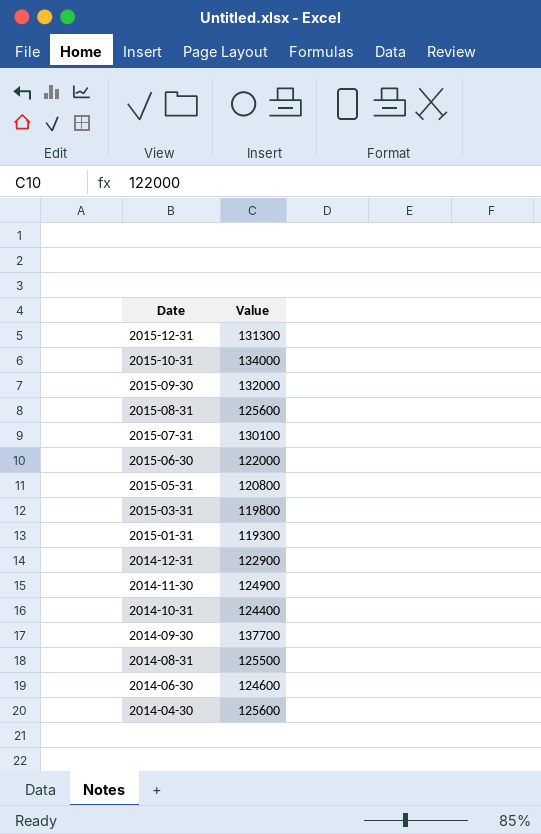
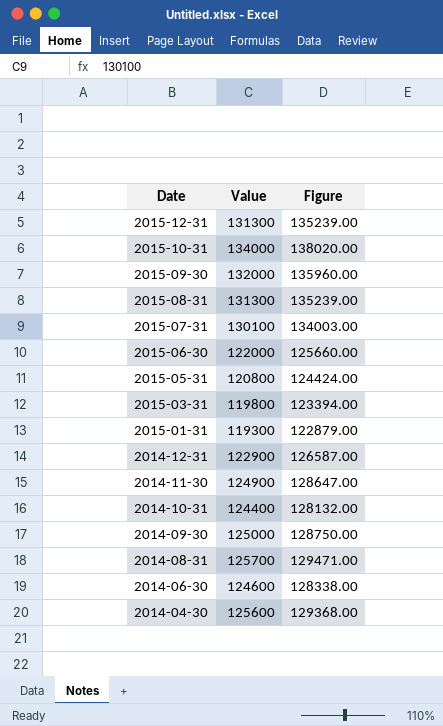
column Figure | formula: none -> [Value] * 1.03
2015-08-31 | Value: 125600 -> 131300
2014-09-30 | Value: 137700 -> 125000
2014-08-31 | Value: 125500 -> 125700

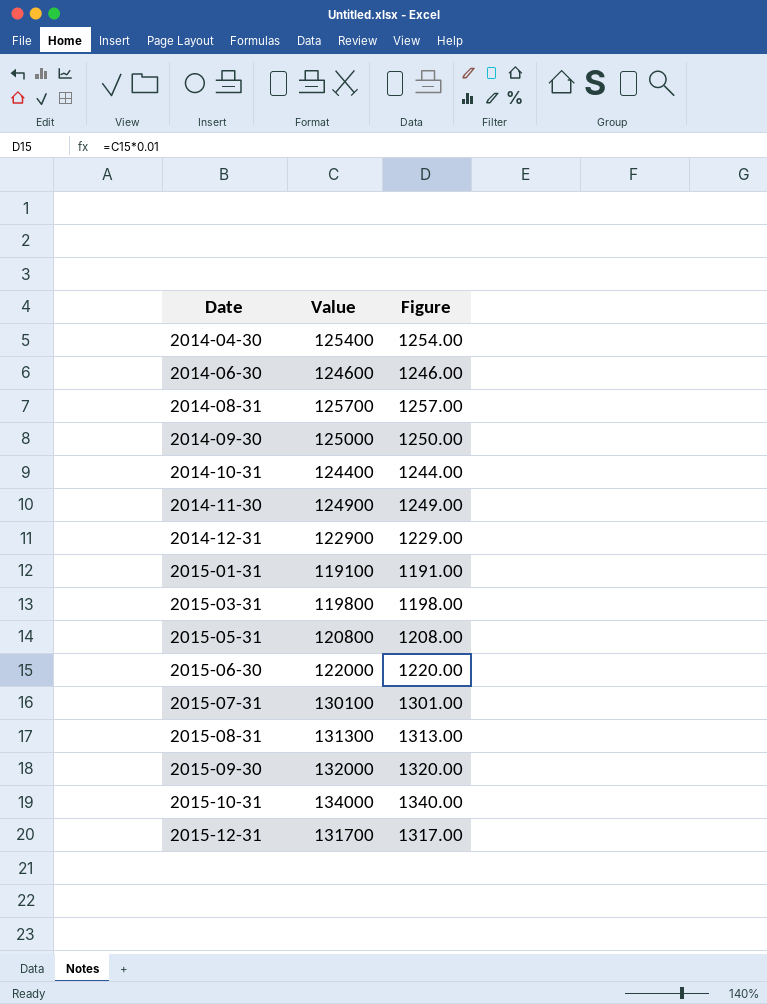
row order: Date descending -> Date ascending
column Figure | formula: [Value] * 1.03 -> [Value] * 0.01
2014-04-30 | Value: 125600 -> 125400
2015-01-31 | Value: 119300 -> 119100
2015-12-31 | Value: 131300 -> 131700

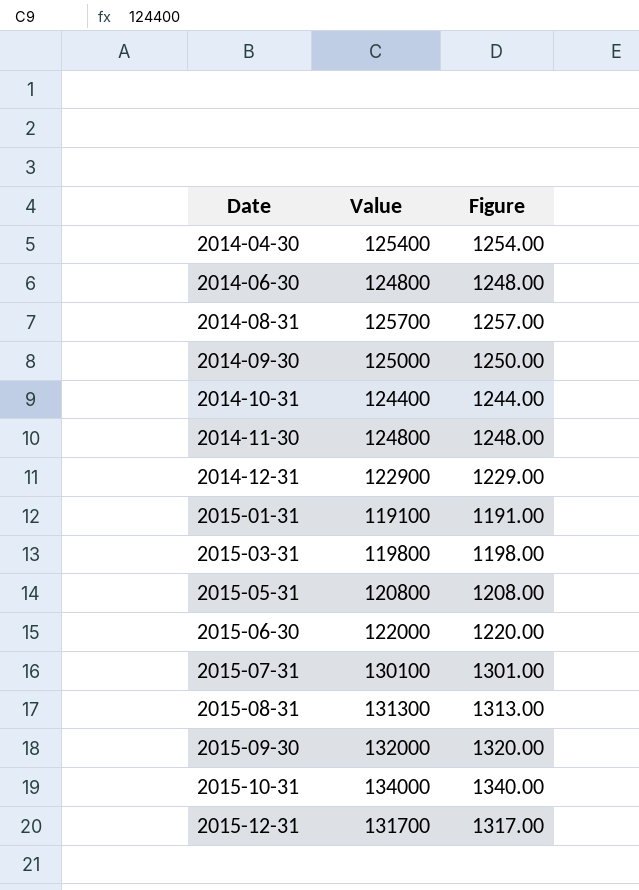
2014-06-30 | Value: 124600 -> 124800
2014-06-30 | Figure: 1246.00 -> 1248.00
2014-11-30 | Value: 124900 -> 124800
2014-11-30 | Figure: 1249.00 -> 1248.00

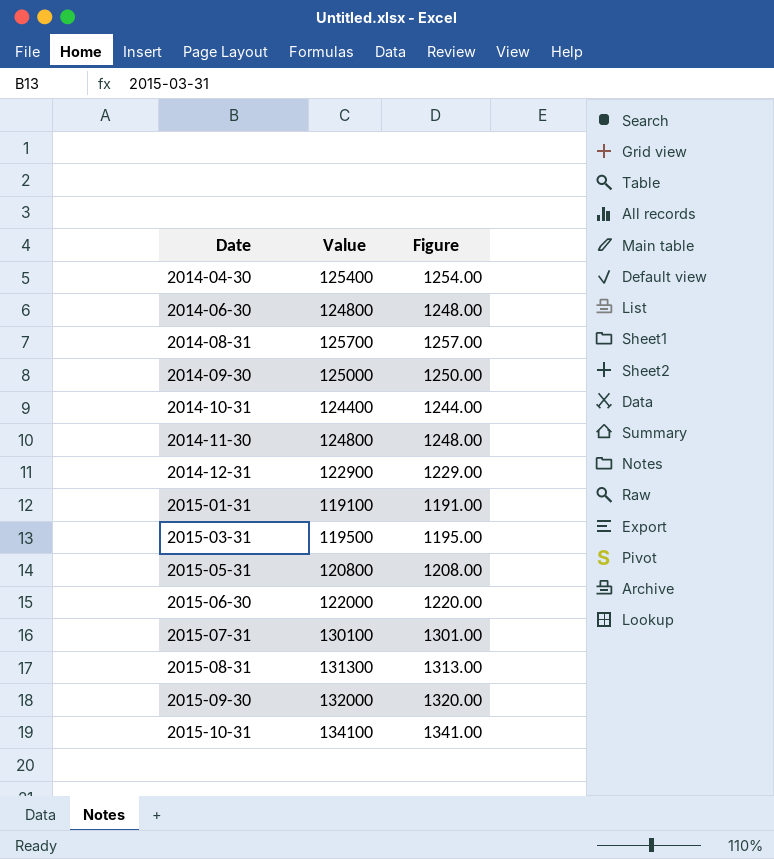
row 2015-12-31: 131700 | 1317.00 -> none
2015-03-31 | Value: 119800 -> 119500
2015-03-31 | Figure: 1198.00 -> 1195.00
2015-10-31 | Value: 134000 -> 134100
2015-10-31 | Figure: 1340.00 -> 1341.00

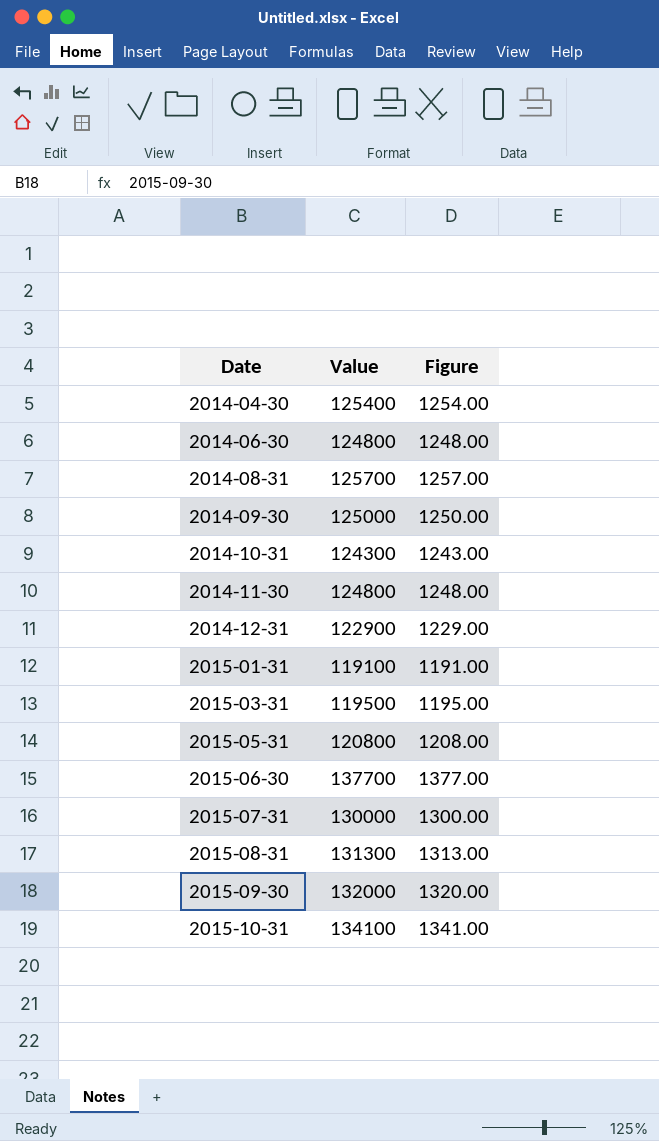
2014-10-31 | Value: 124400 -> 124300
2014-10-31 | Figure: 1244.00 -> 1243.00
2015-06-30 | Value: 122000 -> 137700
2015-06-30 | Figure: 1220.00 -> 1377.00
2015-07-31 | Value: 130100 -> 130000
2015-07-31 | Figure: 1301.00 -> 1300.00

